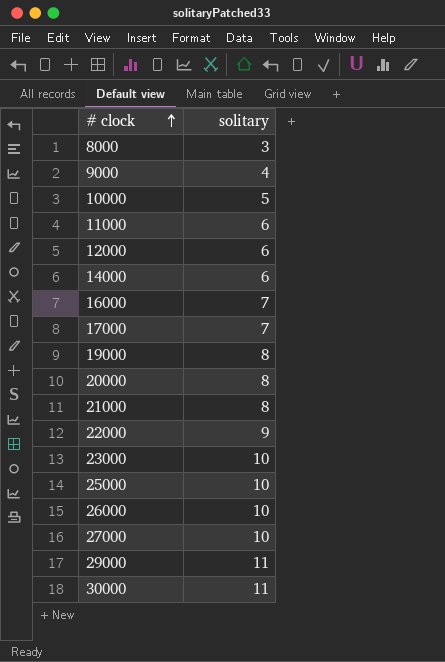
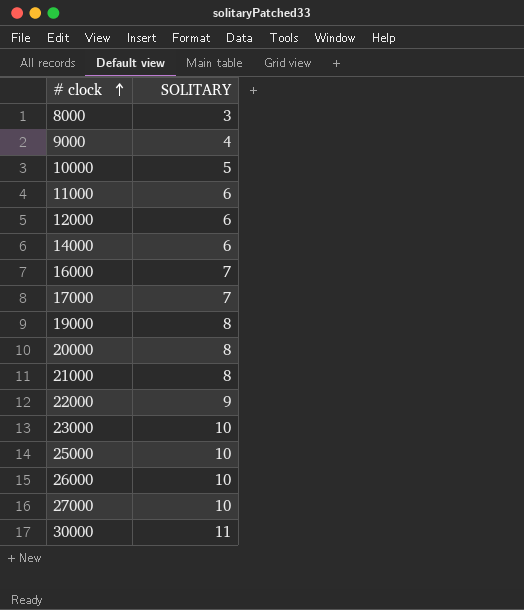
column name: solitary -> SOLITARY
row 29000: 11 -> none

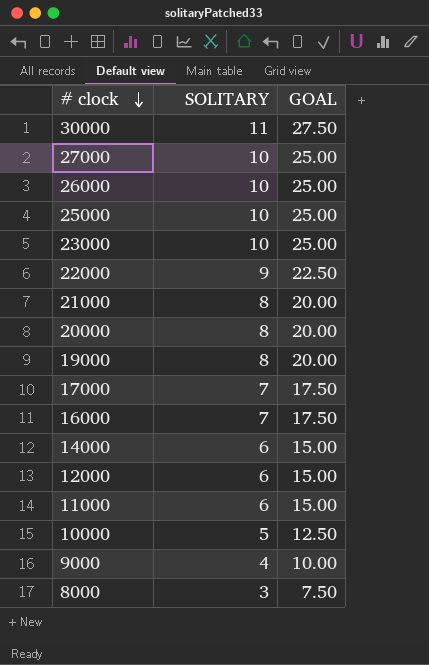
row order: # clock ascending -> # clock descending
column GOAL | formula: none -> [SOLITARY] * 2.5

